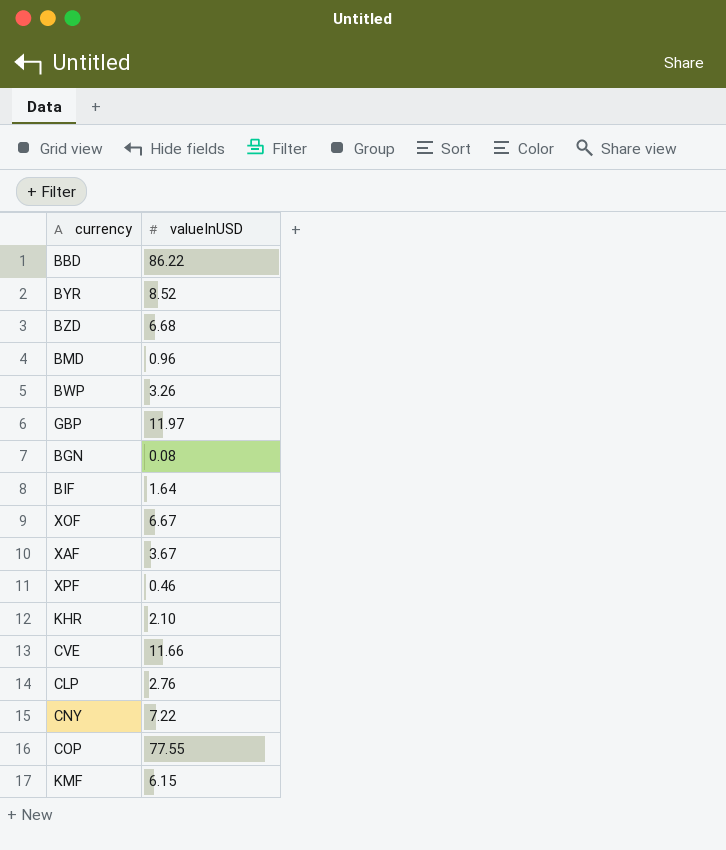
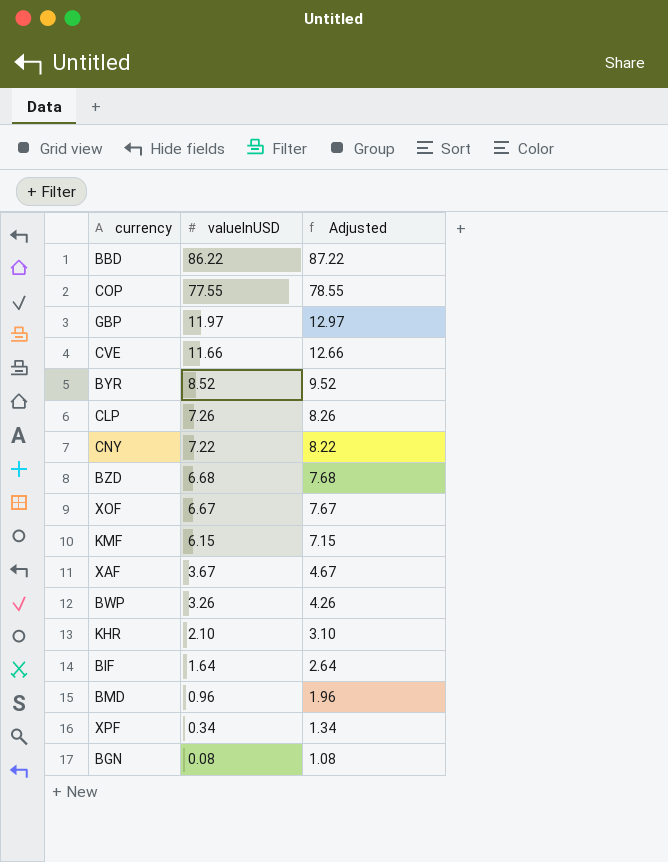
row order: none -> valueInUSD descending
column Adjusted | formula: none -> [valueInUSD] + 1
CLP | valueInUSD: 2.76 -> 7.26
XPF | valueInUSD: 0.46 -> 0.34

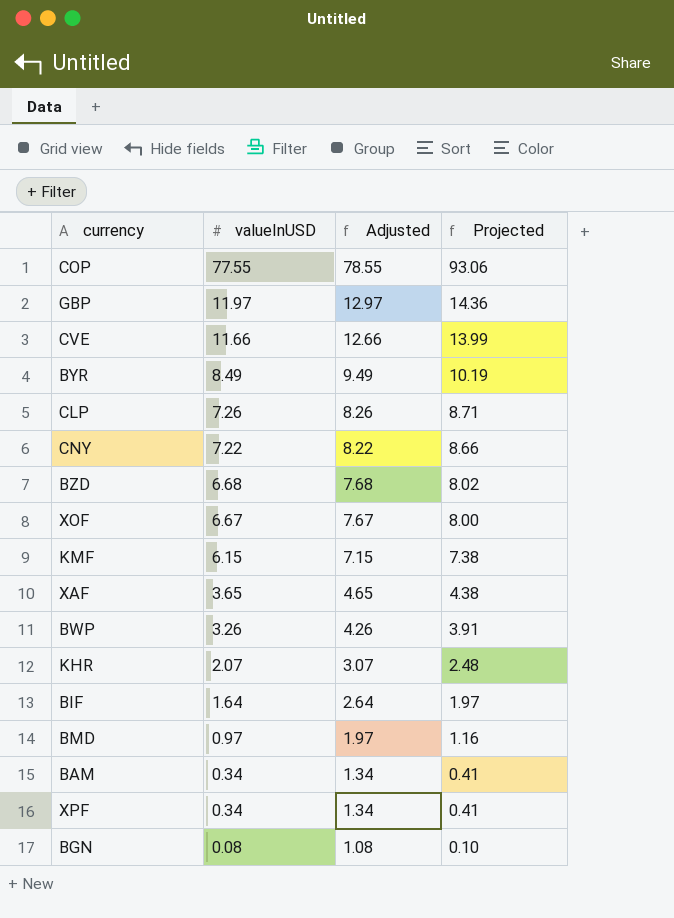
column Projected | formula: none -> [valueInUSD] * 1.2
row BBD: 86.22 | 87.22 -> none
BYR | valueInUSD: 8.52 -> 8.49
BYR | Adjusted: 9.52 -> 9.49
XAF | valueInUSD: 3.67 -> 3.65
XAF | Adjusted: 4.67 -> 4.65
KHR | valueInUSD: 2.10 -> 2.07
KHR | Adjusted: 3.10 -> 3.07
BMD | valueInUSD: 0.96 -> 0.97
BMD | Adjusted: 1.96 -> 1.97
row BAM: none -> 0.34 | 1.34 | 0.41

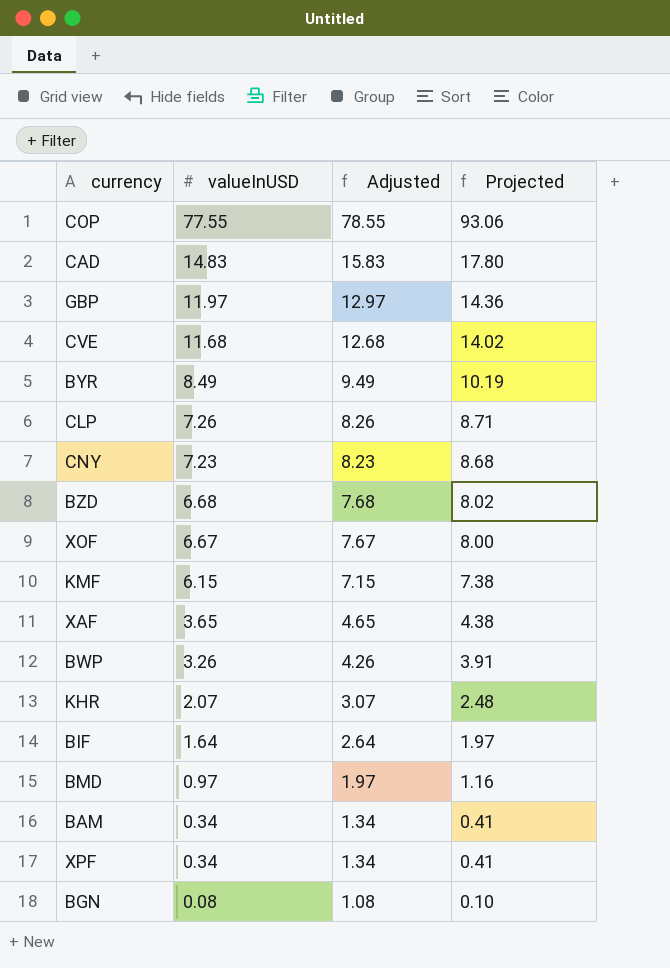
row CAD: none -> 14.83 | 15.83 | 17.80
CVE | valueInUSD: 11.66 -> 11.68
CVE | Adjusted: 12.66 -> 12.68
CVE | Projected: 13.99 -> 14.02
CNY | valueInUSD: 7.22 -> 7.23
CNY | Adjusted: 8.22 -> 8.23
CNY | Projected: 8.66 -> 8.68

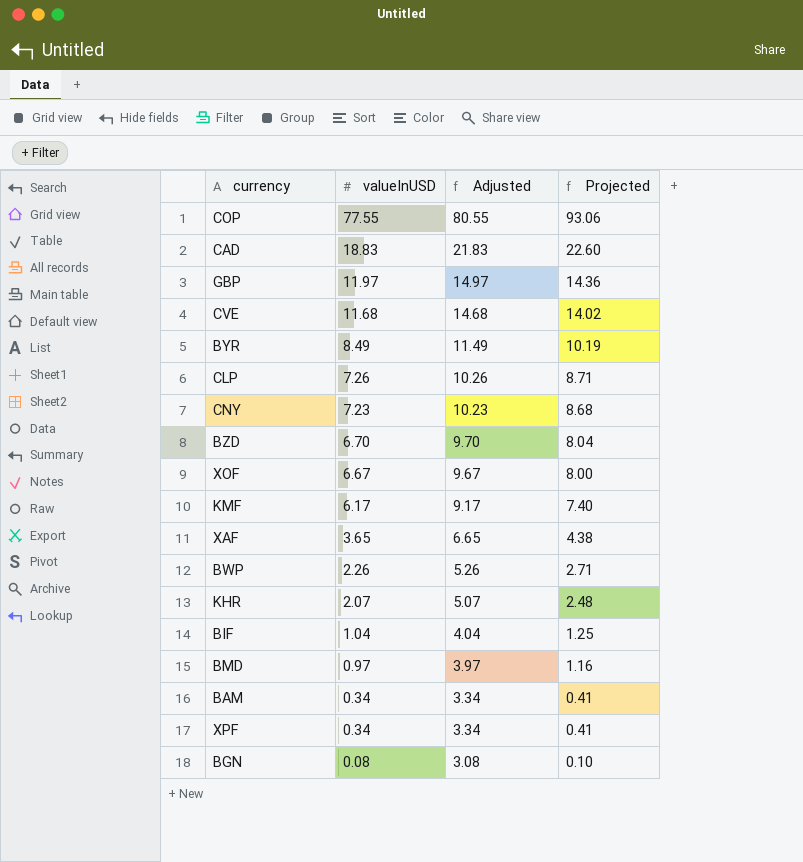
column Adjusted | formula: [valueInUSD] + 1 -> [valueInUSD] + 3
CAD | valueInUSD: 14.83 -> 18.83
CAD | Projected: 17.80 -> 22.60
BZD | valueInUSD: 6.68 -> 6.70
BZD | Projected: 8.02 -> 8.04
KMF | valueInUSD: 6.15 -> 6.17
KMF | Projected: 7.38 -> 7.40
BWP | valueInUSD: 3.26 -> 2.26
BWP | Projected: 3.91 -> 2.71
BIF | valueInUSD: 1.64 -> 1.04
BIF | Projected: 1.97 -> 1.25

